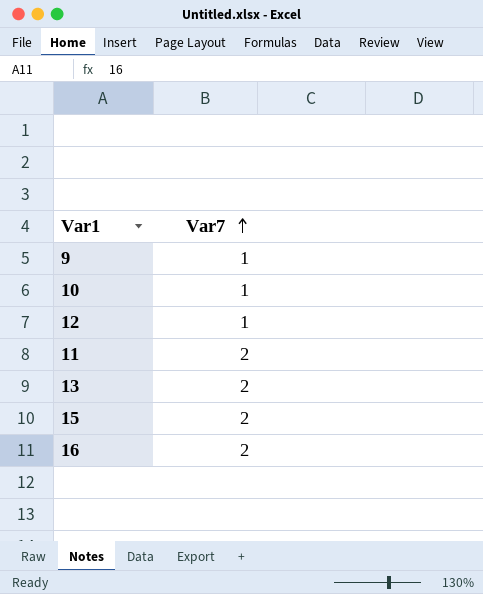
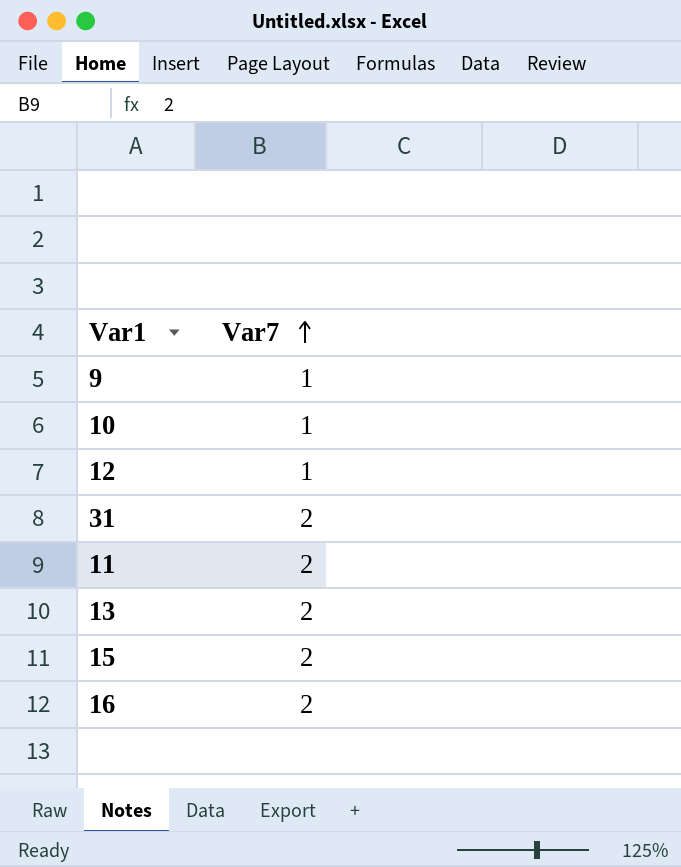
row 31: none -> 2

